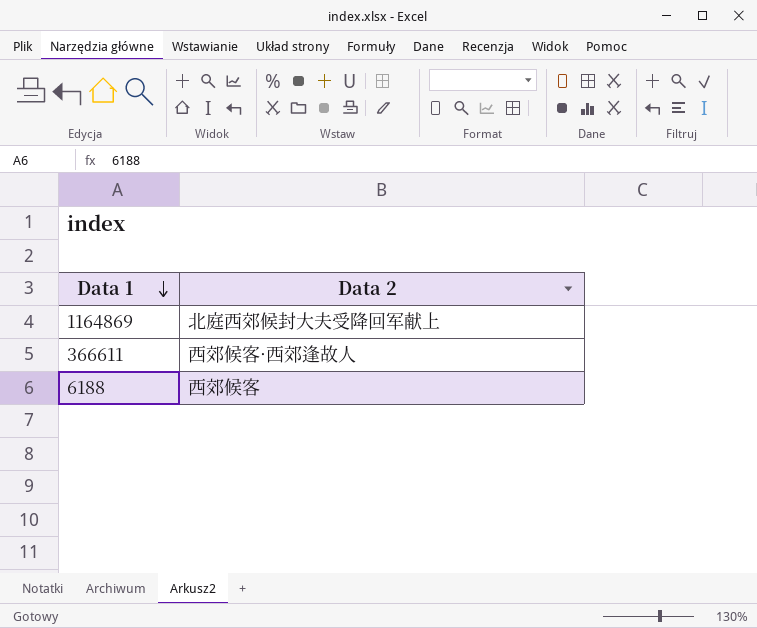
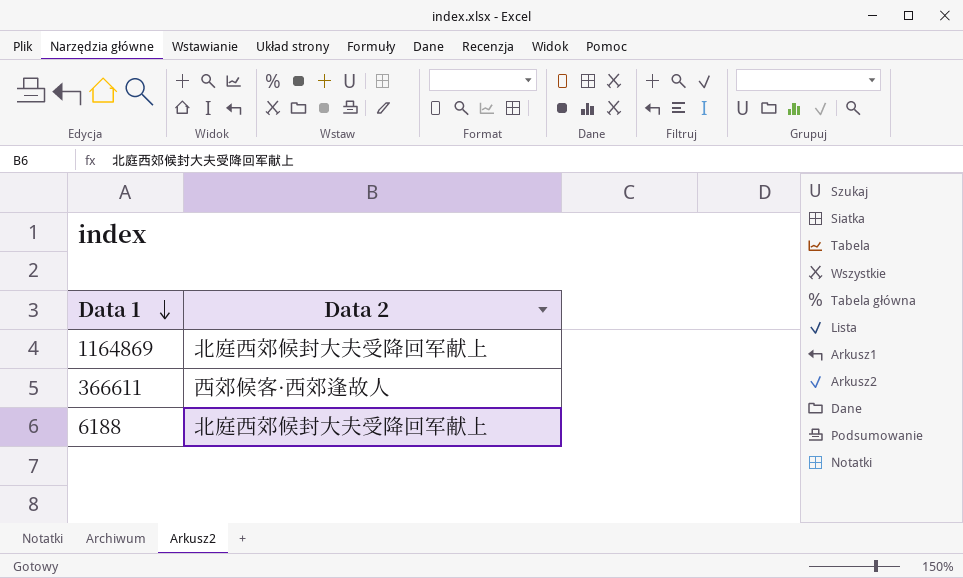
6188 | Data 2: 西郊候客 -> 北庭西郊候封大夫受降回军献上

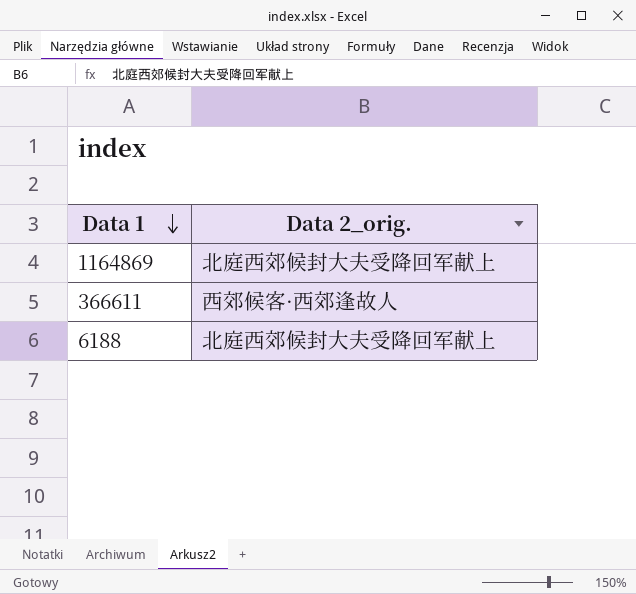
column name: Data 2 -> Data 2_orig.

